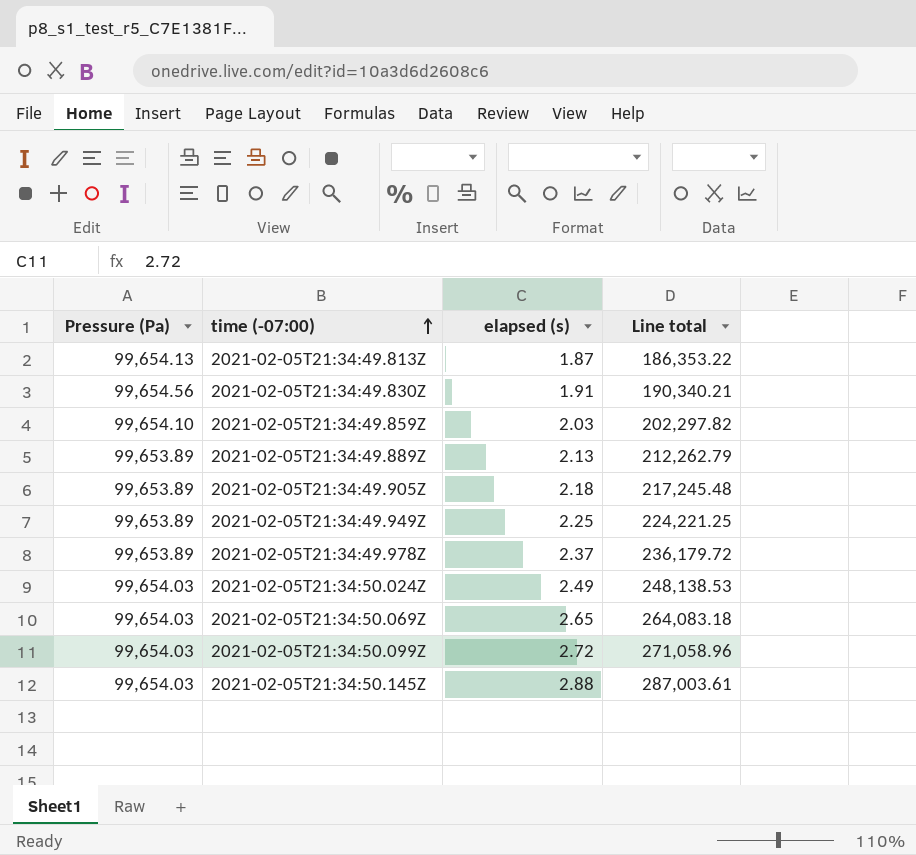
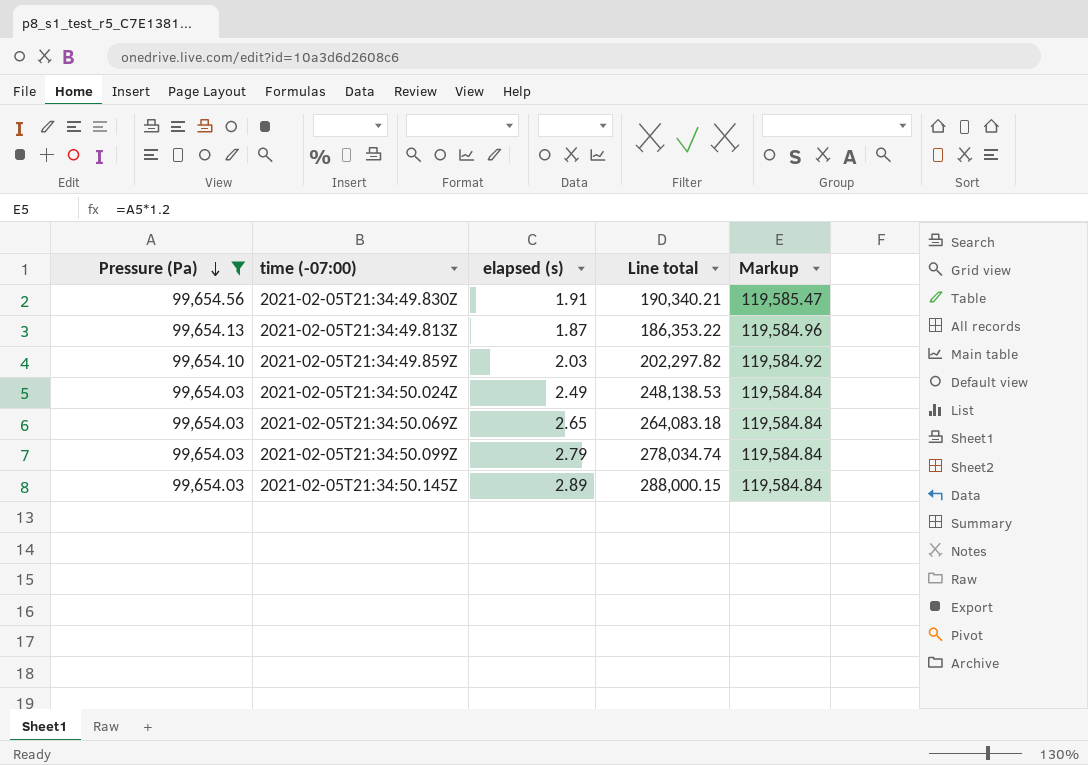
filter: none -> Pressure (Pa) != 99,653.89
row order: time (-07:00) ascending -> Pressure (Pa) descending
column Markup | formula: none -> [Pressure (Pa)] * 1.2
2021-02-05T21:34:50.099Z | elapsed (s): 2.72 -> 2.79
2021-02-05T21:34:50.099Z | Line total: 271,058.96 -> 278,034.74
2021-02-05T21:34:50.145Z | elapsed (s): 2.88 -> 2.89
2021-02-05T21:34:50.145Z | Line total: 287,003.61 -> 288,000.15

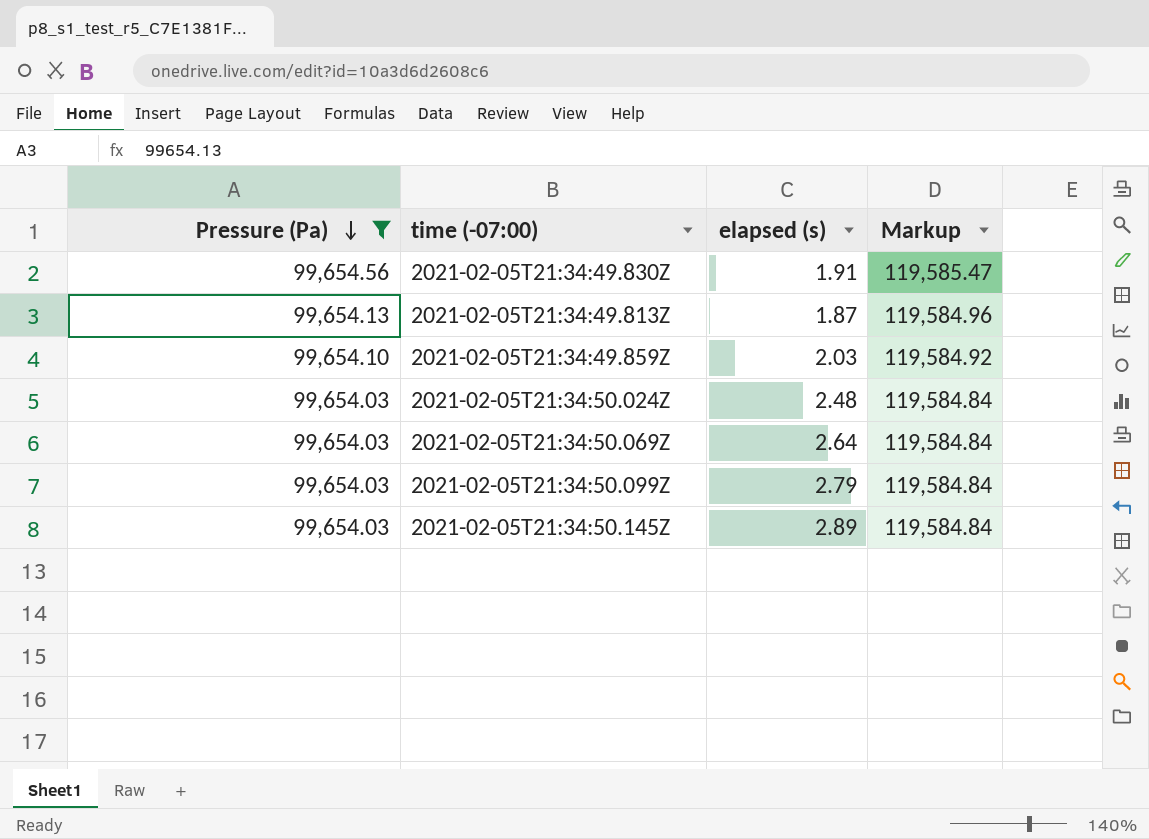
column Line total | formula: [Pressure (Pa)] * [elapsed (s)] -> none
2021-02-05T21:34:50.024Z | elapsed (s): 2.49 -> 2.48
2021-02-05T21:34:50.069Z | elapsed (s): 2.65 -> 2.64

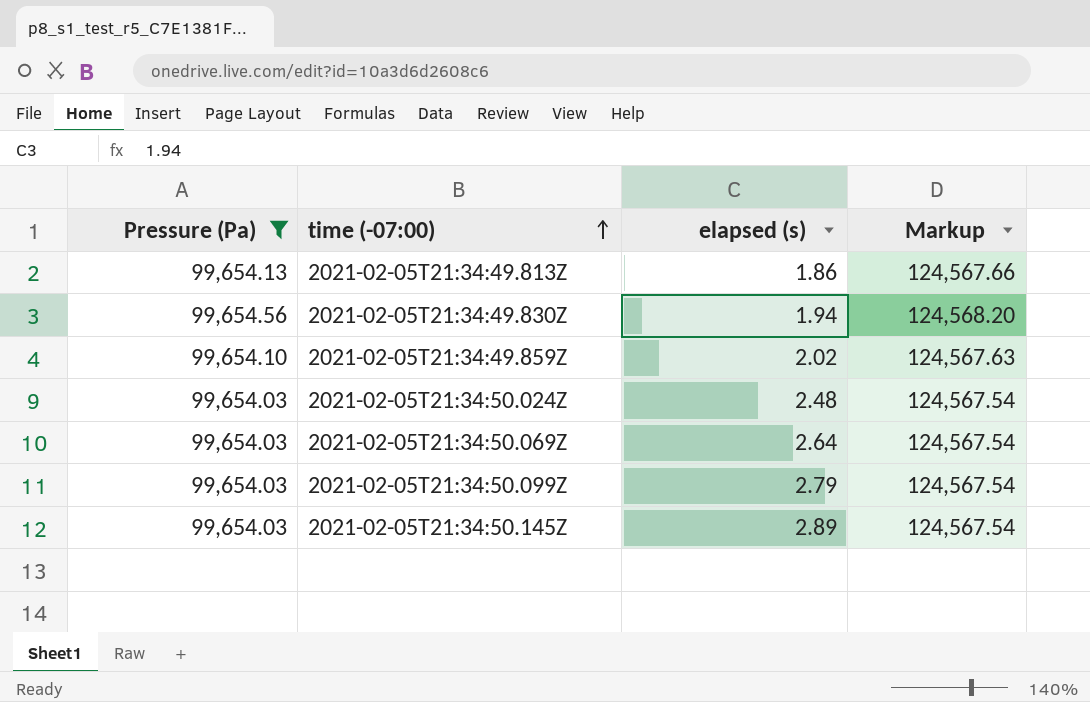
row order: Pressure (Pa) descending -> time (-07:00) ascending
column Markup | formula: [Pressure (Pa)] * 1.2 -> [Pressure (Pa)] * 1.25
2021-02-05T21:34:49.813Z | elapsed (s): 1.87 -> 1.86
2021-02-05T21:34:49.830Z | elapsed (s): 1.91 -> 1.94
2021-02-05T21:34:49.859Z | elapsed (s): 2.03 -> 2.02

